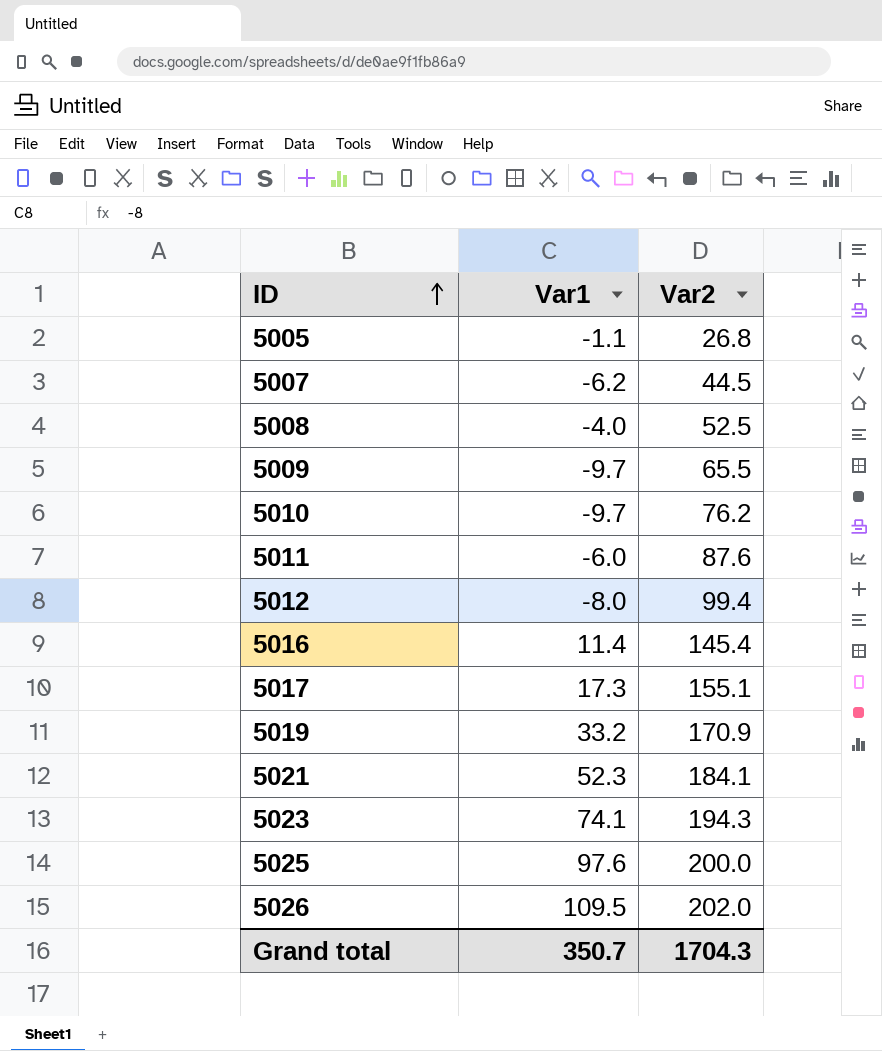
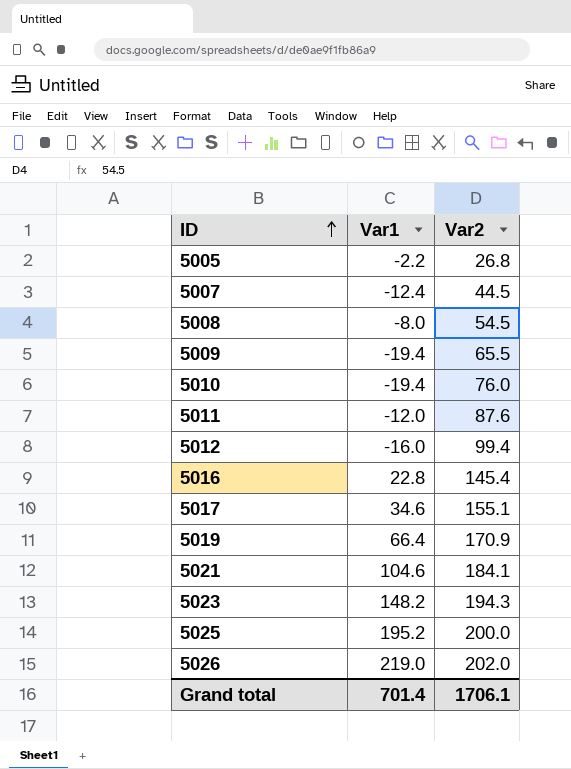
5005 | Var1: -1.1 -> -2.2
5007 | Var1: -6.2 -> -12.4
5008 | Var1: -4.0 -> -8.0
5008 | Var2: 52.5 -> 54.5
5009 | Var1: -9.7 -> -19.4
5010 | Var1: -9.7 -> -19.4
5010 | Var2: 76.2 -> 76.0
5011 | Var1: -6.0 -> -12.0
5012 | Var1: -8.0 -> -16.0
5016 | Var1: 11.4 -> 22.8
5017 | Var1: 17.3 -> 34.6
5019 | Var1: 33.2 -> 66.4
5021 | Var1: 52.3 -> 104.6
5023 | Var1: 74.1 -> 148.2
5025 | Var1: 97.6 -> 195.2
5026 | Var1: 109.5 -> 219.0
Grand total | Var1: 350.7 -> 701.4
Grand total | Var2: 1704.3 -> 1706.1

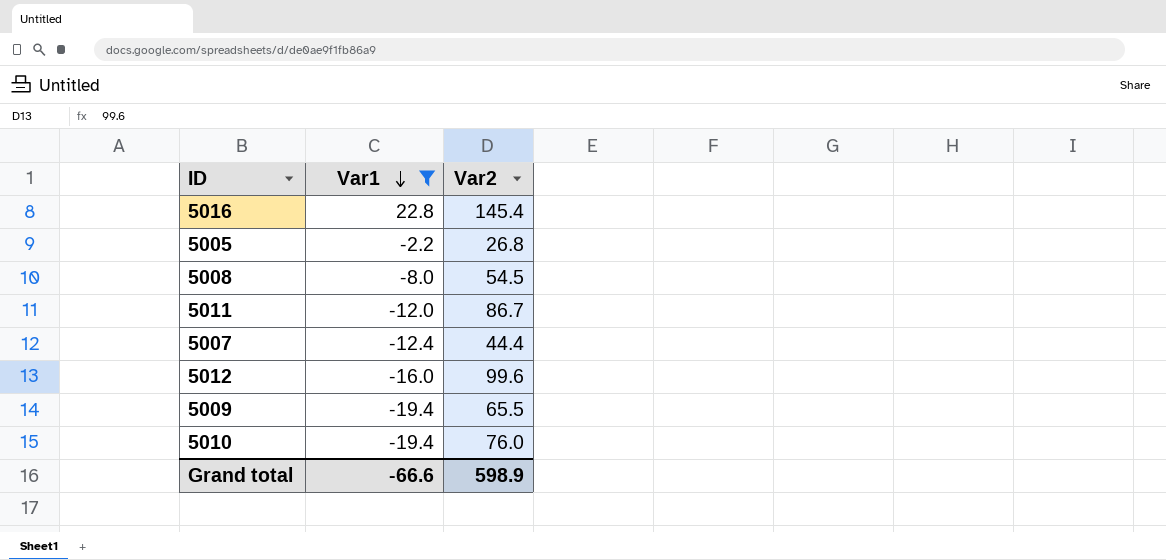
filter: none -> Var1 <= 22.8
row order: ID ascending -> Var1 descending
5011 | Var2: 87.6 -> 86.7
5007 | Var2: 44.5 -> 44.4
5012 | Var2: 99.4 -> 99.6
Grand total | Var1: 701.4 -> -66.6
Grand total | Var2: 1706.1 -> 598.9

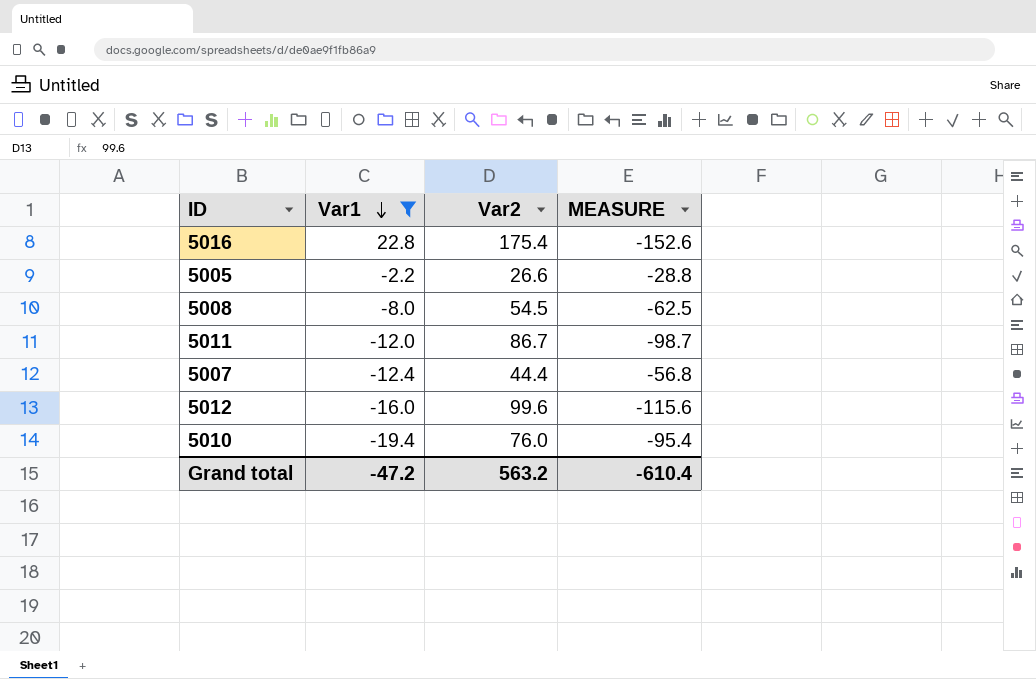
column MEASURE | formula: none -> [Var1] - [Var2]
row 5009: -19.4 | 65.5 -> none
5016 | Var2: 145.4 -> 175.4
5005 | Var2: 26.8 -> 26.6
Grand total | Var1: -66.6 -> -47.2
Grand total | Var2: 598.9 -> 563.2

